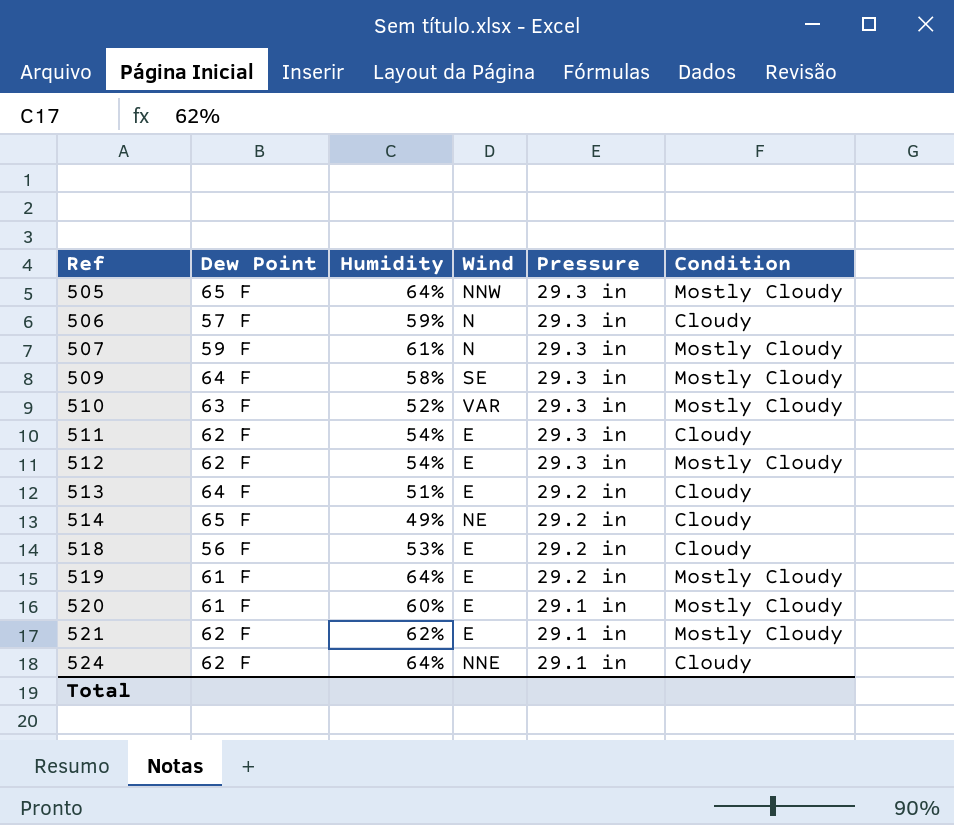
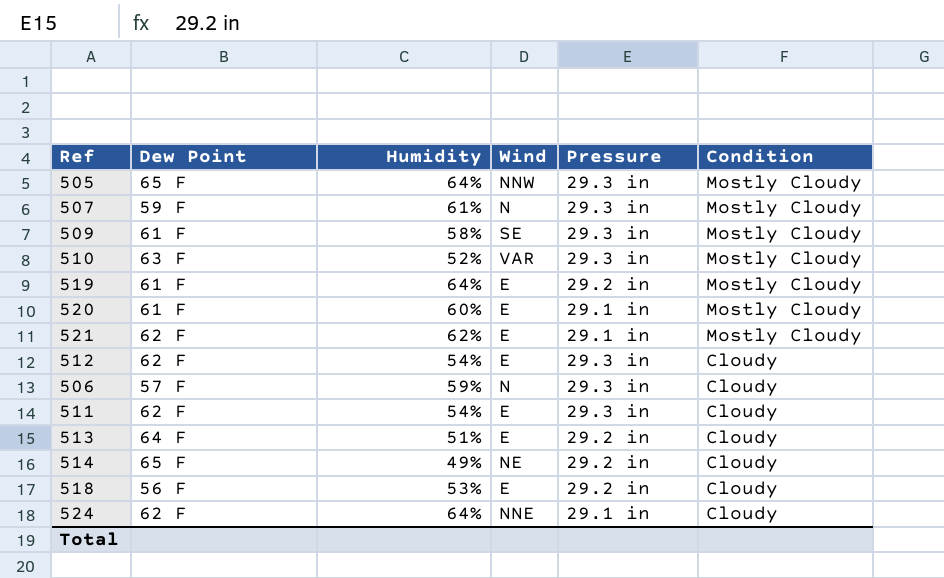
row order: Ref ascending -> Condition descending
509 | Dew Point: 64 F -> 61 F
512 | Condition: Mostly Cloudy -> Cloudy

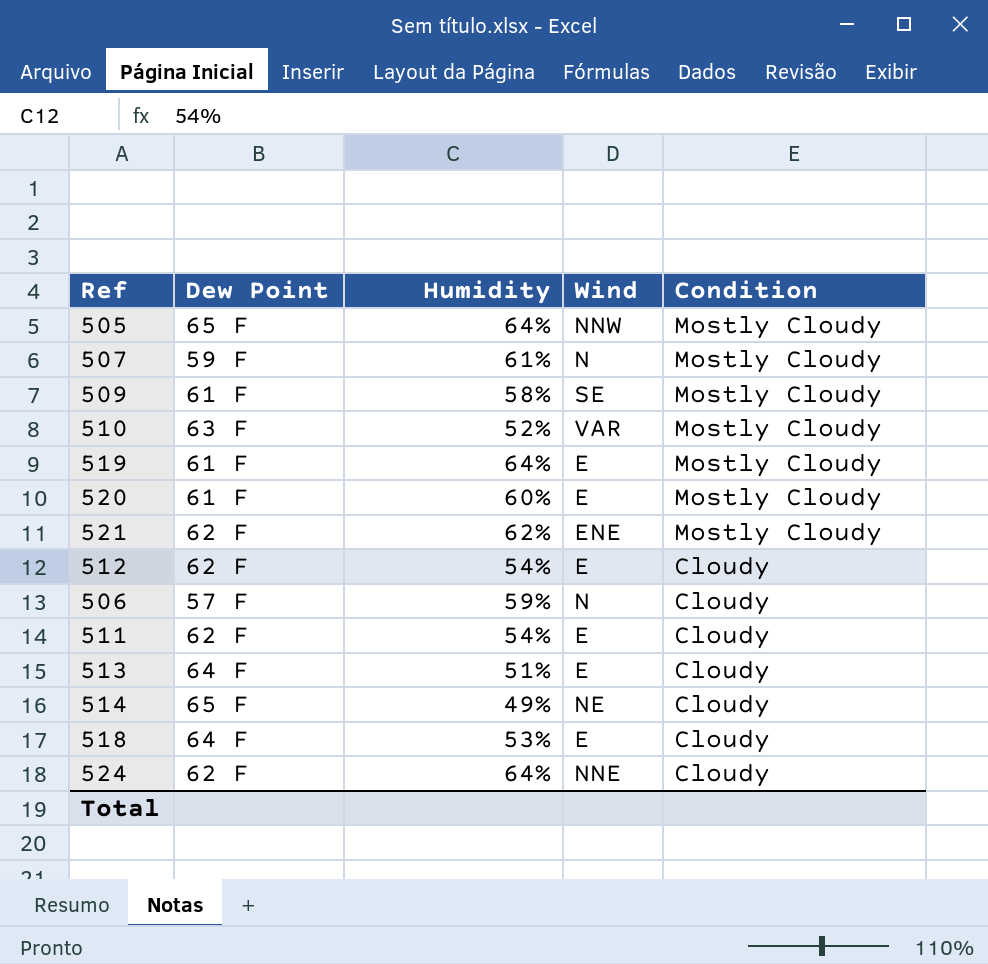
column Pressure | position: 5 -> none
521 | Wind: E -> ENE
518 | Dew Point: 56 F -> 64 F

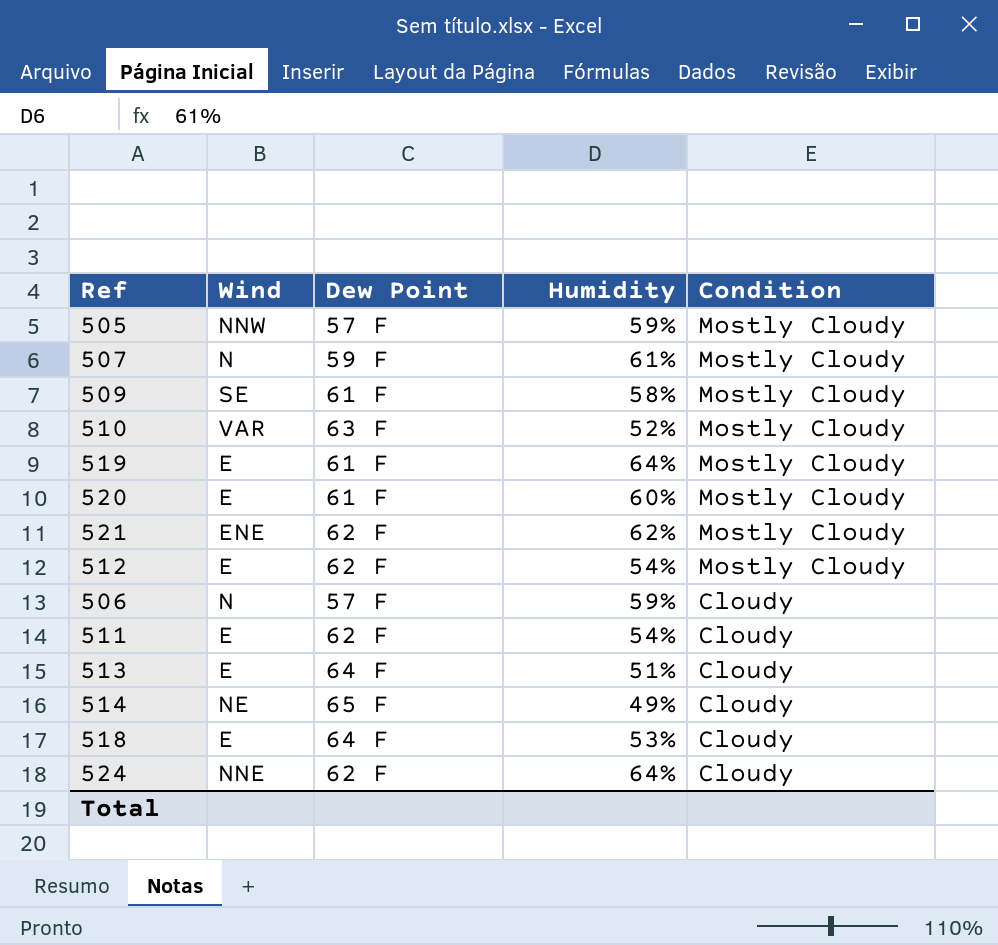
column Wind | position: 4 -> 2
505 | Dew Point: 65 F -> 57 F
505 | Humidity: 64% -> 59%
512 | Condition: Cloudy -> Mostly Cloudy

